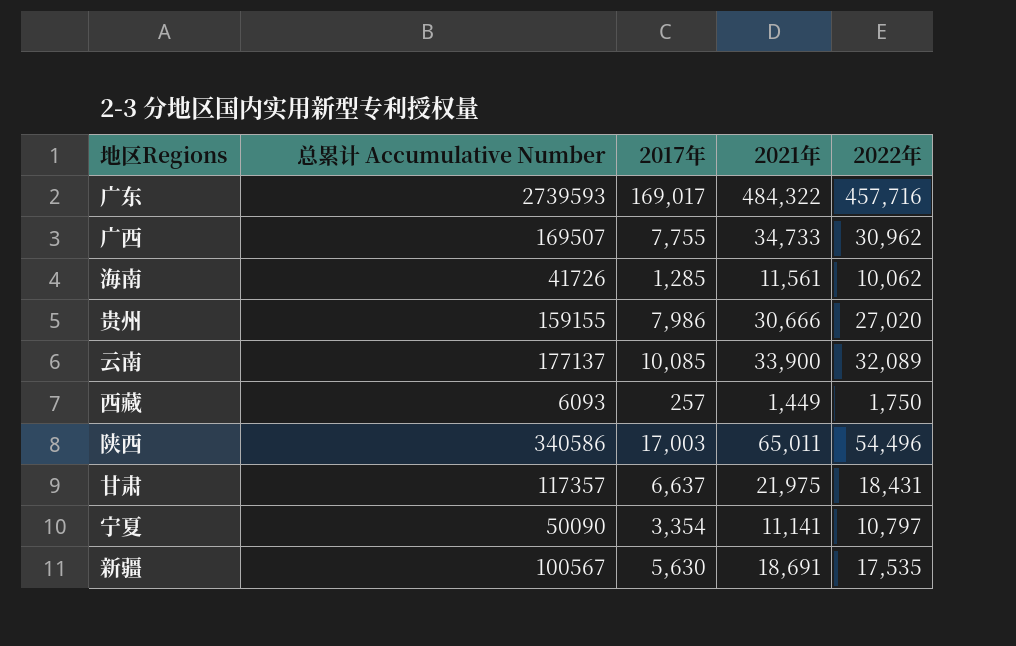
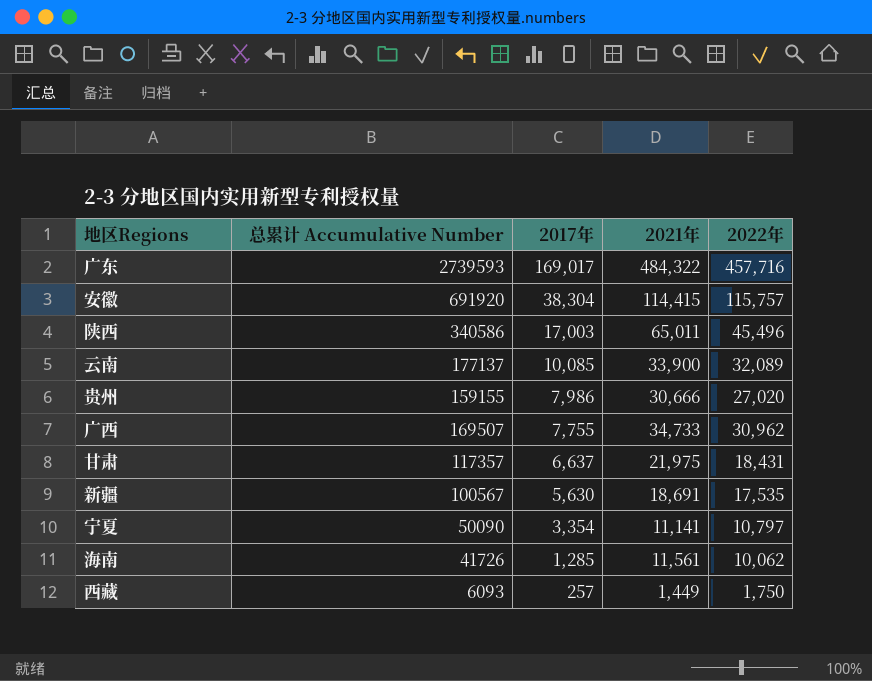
row order: none -> 2017年 descending
row 安徽: none -> 691920 | 38,304 | 114,415 | 115,757
陕西 | 2022年: 54,496 -> 45,496

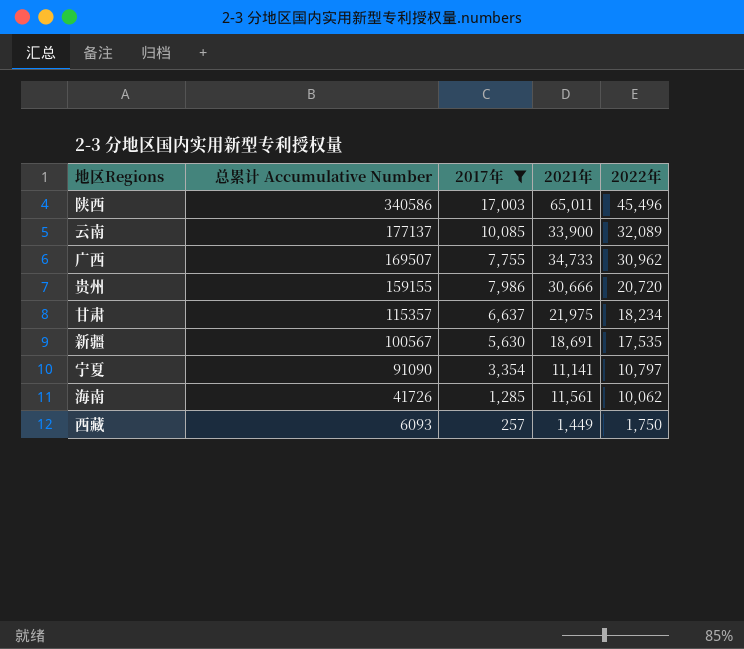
filter: none -> 2017年 <= 17,003
row order: 2017年 descending -> 总累计 Accumulative Number descending
贵州 | 2022年: 27,020 -> 20,720
甘肃 | 总累计 Accumulative Number: 117357 -> 115357
甘肃 | 2022年: 18,431 -> 18,234
宁夏 | 总累计 Accumulative Number: 50090 -> 91090

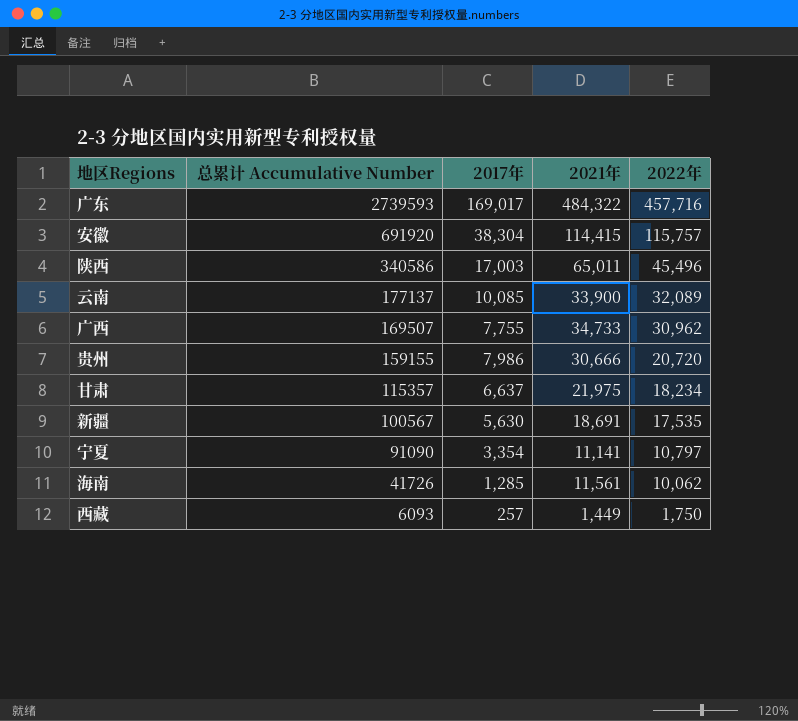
filter: 2017年 <= 17,003 -> none

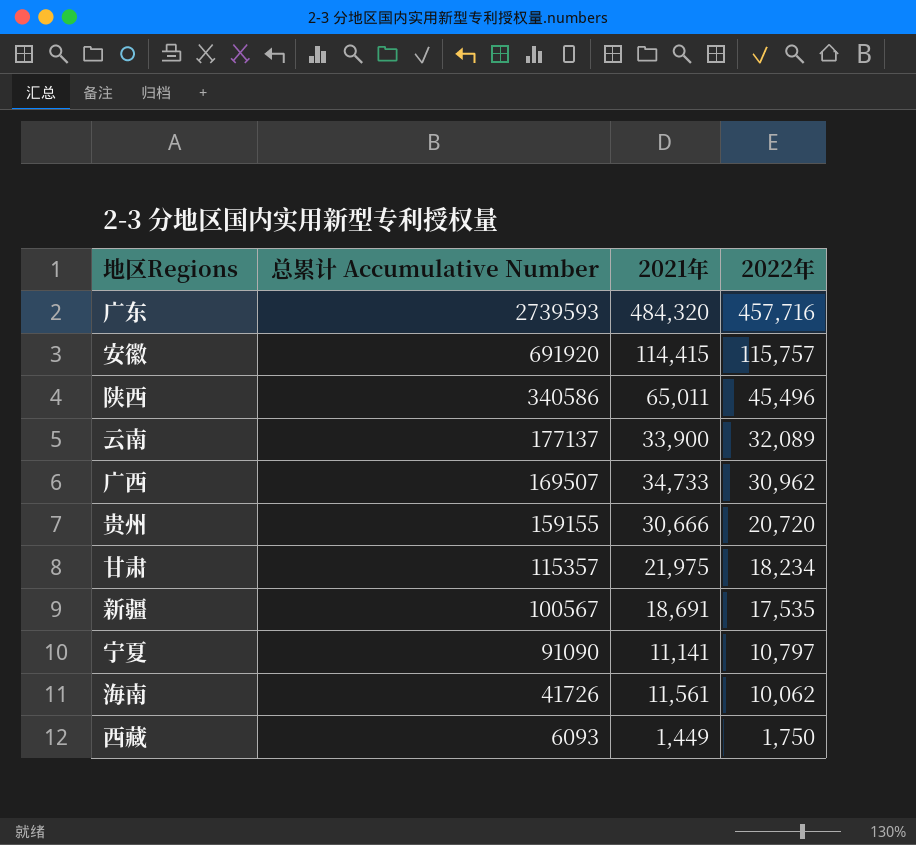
column 2017年 | position: 3 -> none
广东 | 2021年: 484,322 -> 484,320

